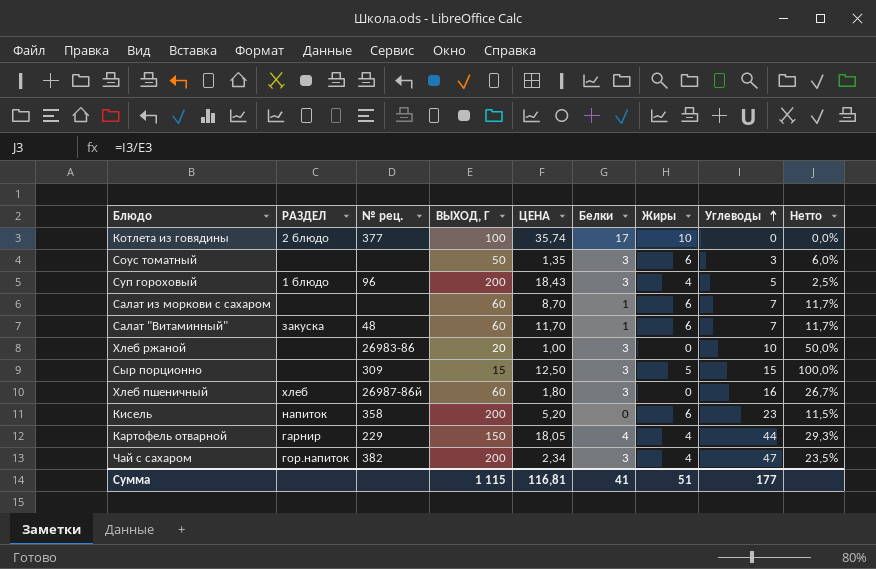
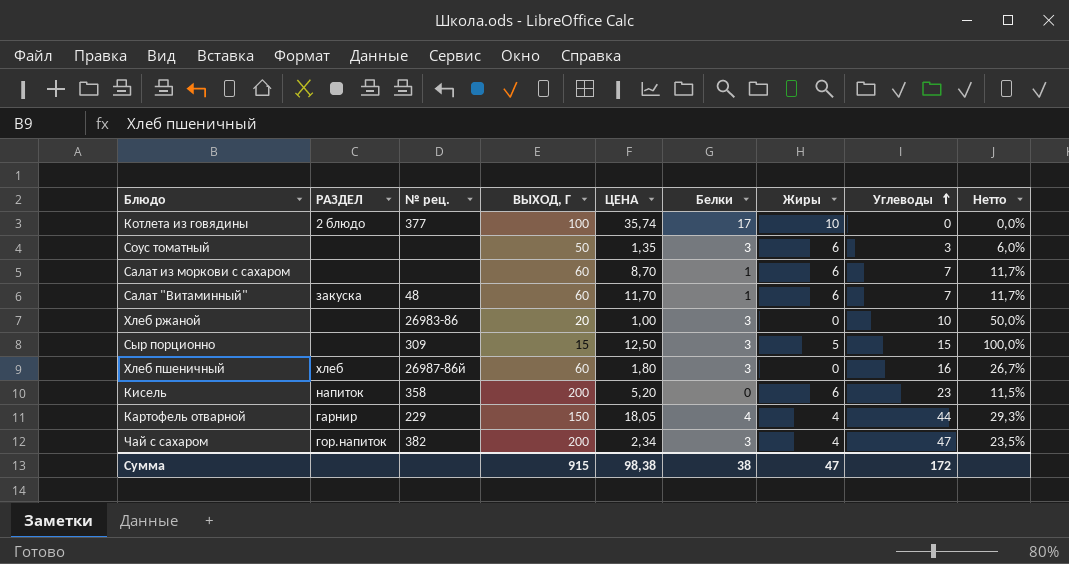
row Суп гороховый: 1 блюдо | 96 | 200 | 18,43 | 3 | 4 | 5 | 2,5% -> none
Сумма | ВЫХОД, Г: 1 115 -> 915
Сумма | ЦЕНА: 116,81 -> 98,38
Сумма | Белки: 41 -> 38
Сумма | Жиры: 51 -> 47
Сумма | Углеводы: 177 -> 172

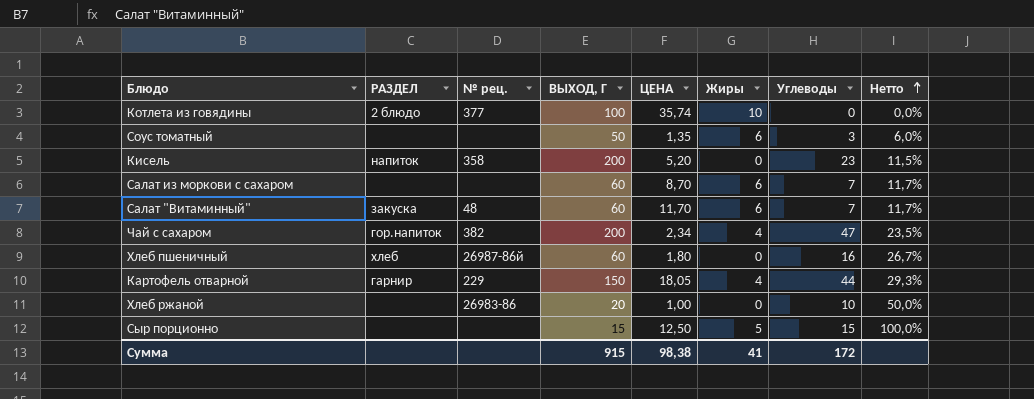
row order: Углеводы ascending -> Нетто ascending
column Белки | position: 6 -> none
Кисель | Жиры: 6 -> 0
Сыр порционно | № рец.: 309 -> none
Сумма | Жиры: 47 -> 41

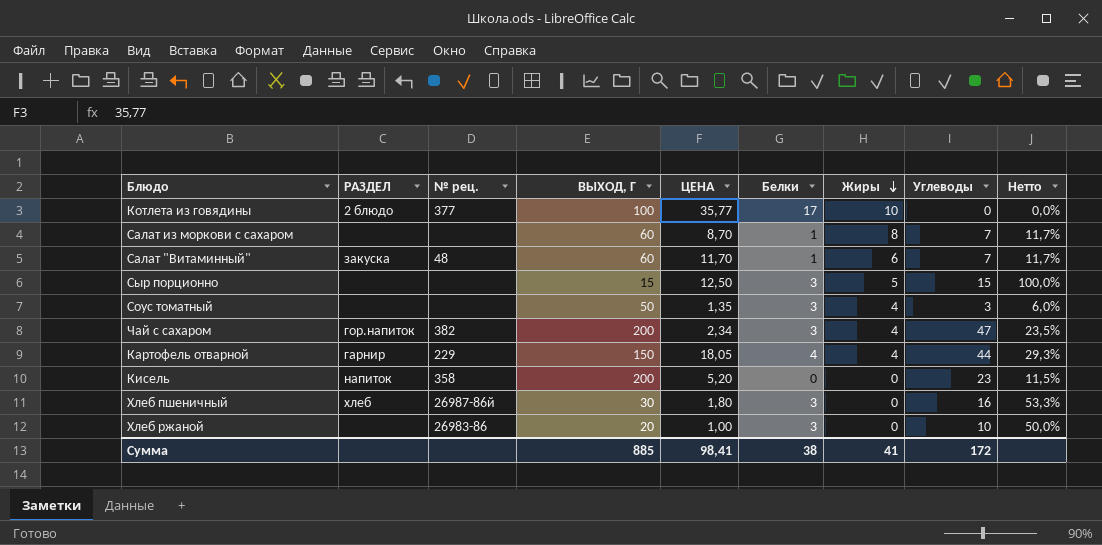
row order: Нетто ascending -> Жиры descending
column Белки | position: none -> 6
Котлета из говядины | ЦЕНА: 35,74 -> 35,77
Салат из моркови с сахаром | Жиры: 6 -> 8
Соус томатный | Жиры: 6 -> 4
Хлеб пшеничный | ВЫХОД, Г: 60 -> 30
Хлеб пшеничный | Нетто: 26,7% -> 53,3%
Сумма | ВЫХОД, Г: 915 -> 885
Сумма | ЦЕНА: 98,38 -> 98,41

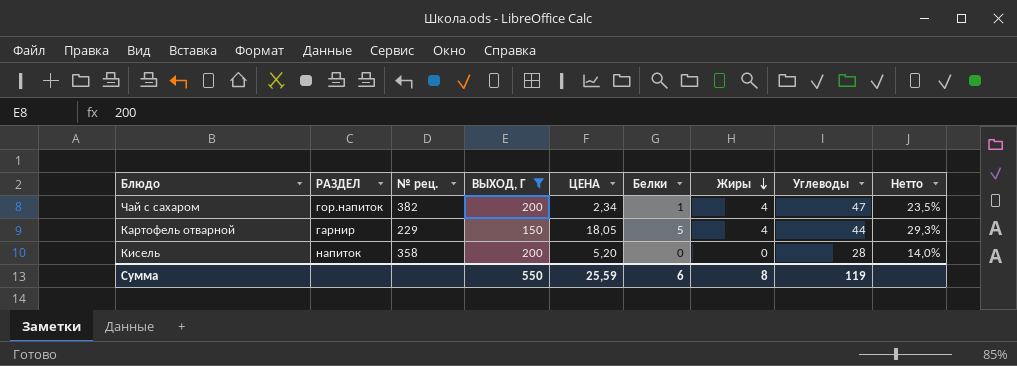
filter: none -> ВЫХОД, Г >= 150
Чай с сахаром | Белки: 3 -> 1
Картофель отварной | Белки: 4 -> 5
Кисель | Углеводы: 23 -> 28
Кисель | Нетто: 11,5% -> 14,0%
Сумма | ВЫХОД, Г: 885 -> 550
Сумма | ЦЕНА: 98,41 -> 25,59
Сумма | Белки: 38 -> 6
Сумма | Жиры: 41 -> 8
Сумма | Углеводы: 172 -> 119

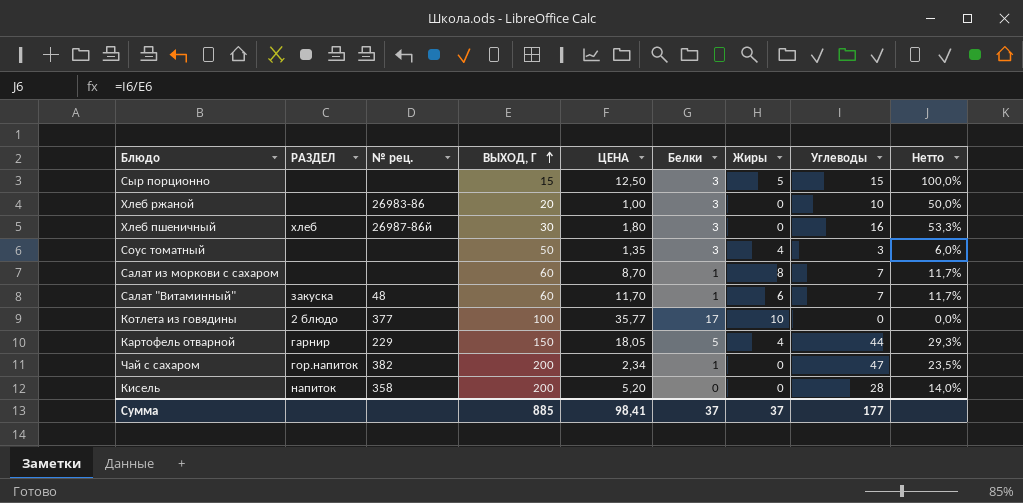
filter: ВЫХОД, Г >= 150 -> none
row order: Жиры descending -> ВЫХОД, Г ascending
Чай с сахаром | Жиры: 4 -> 0
Сумма | ВЫХОД, Г: 550 -> 885
Сумма | ЦЕНА: 25,59 -> 98,41
Сумма | Белки: 6 -> 37
Сумма | Жиры: 8 -> 37
Сумма | Углеводы: 119 -> 177

